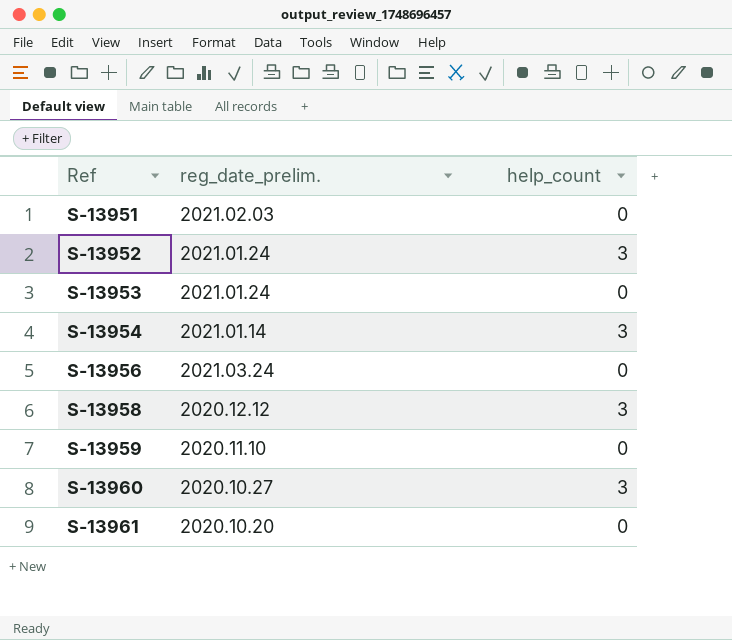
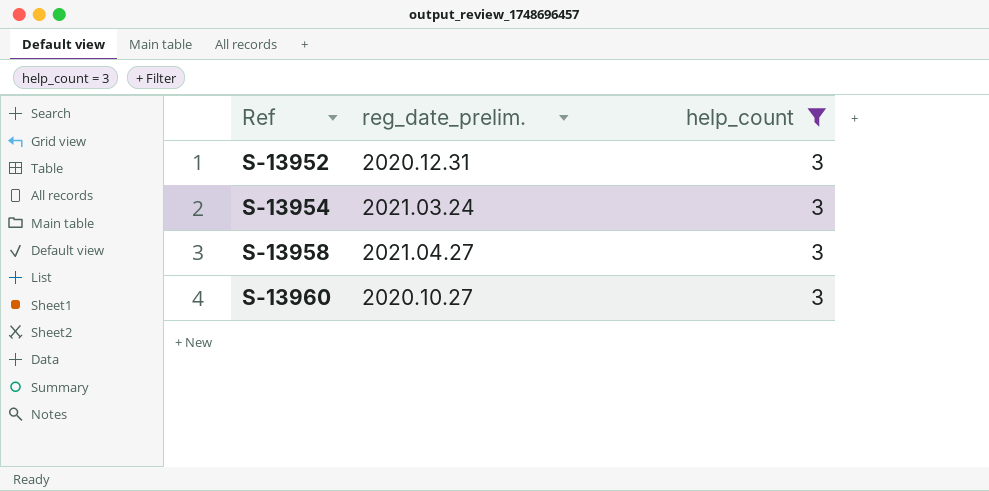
filter: none -> help_count = 3
S-13952 | reg_date_prelim.: 2021.01.24 -> 2020.12.31
S-13954 | reg_date_prelim.: 2021.01.14 -> 2021.03.24
S-13958 | reg_date_prelim.: 2020.12.12 -> 2021.04.27

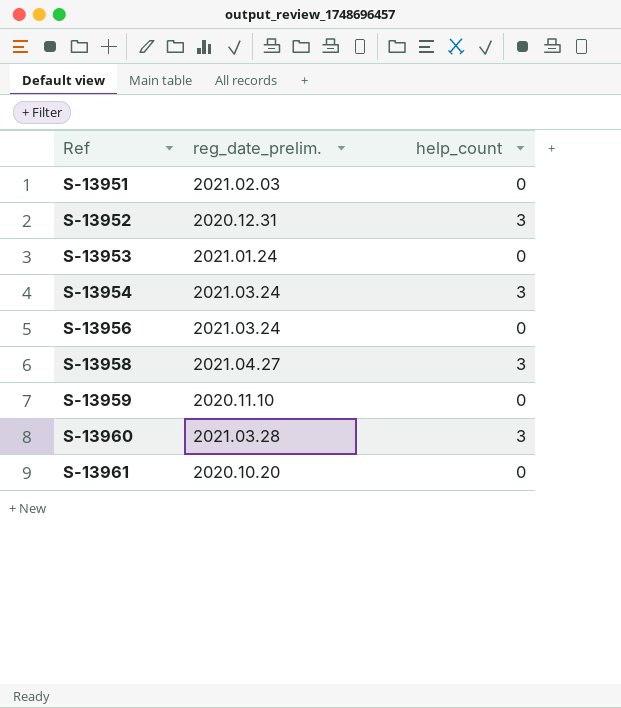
filter: help_count = 3 -> none
S-13960 | reg_date_prelim.: 2020.10.27 -> 2021.03.28

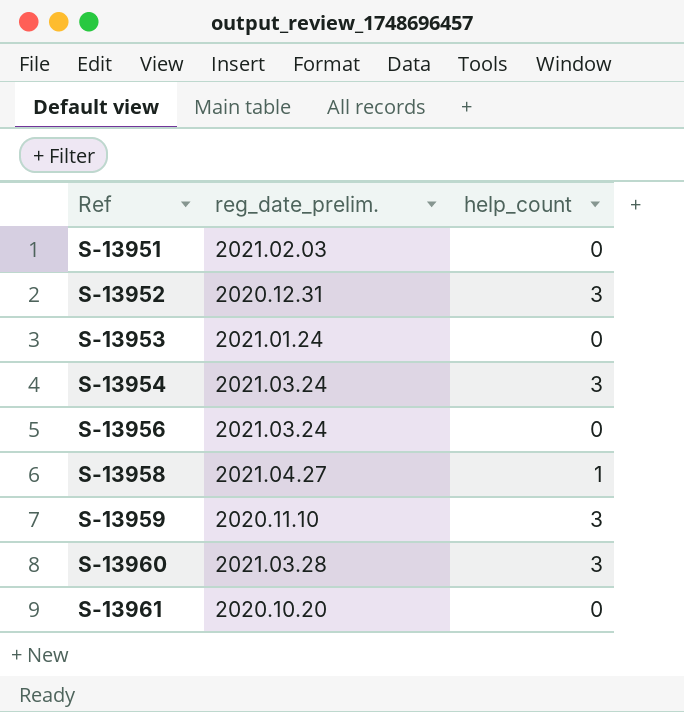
S-13958 | help_count: 3 -> 1
S-13959 | help_count: 0 -> 3

